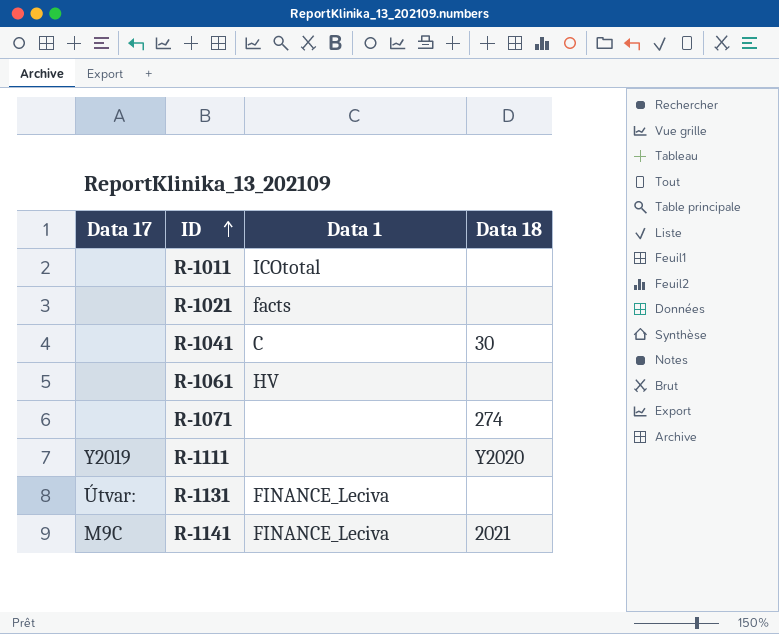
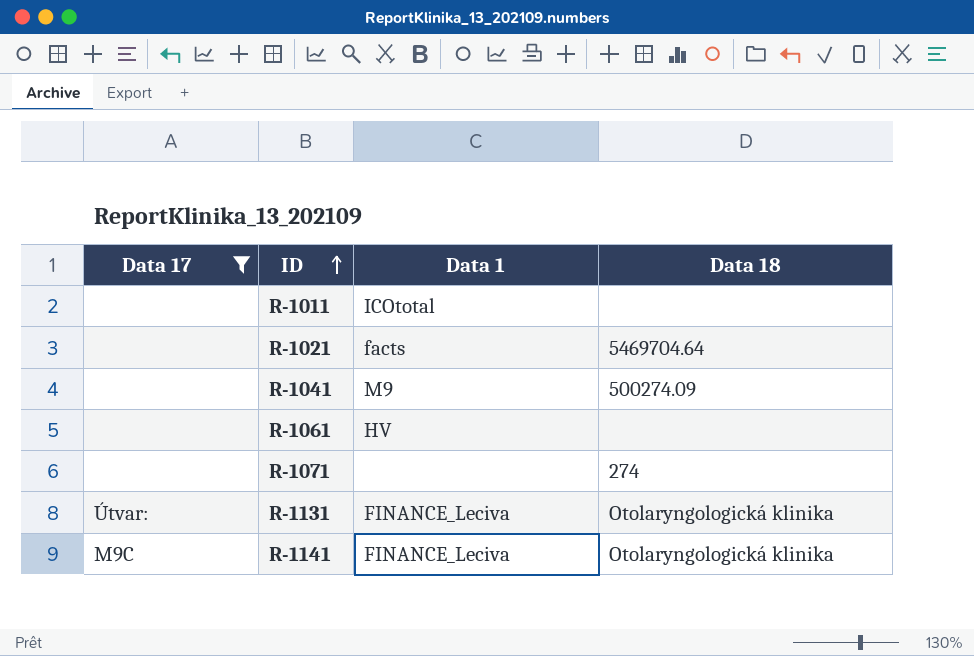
filter: none -> Data 17 != Y2019
R-1021 | Data 18: none -> 5469704.64
R-1041 | Data 1: C -> M9
R-1041 | Data 18: 30 -> 500274.09
R-1131 | Data 18: none -> Otolaryngologická klinika
R-1141 | Data 18: 2021 -> Otolaryngologická klinika

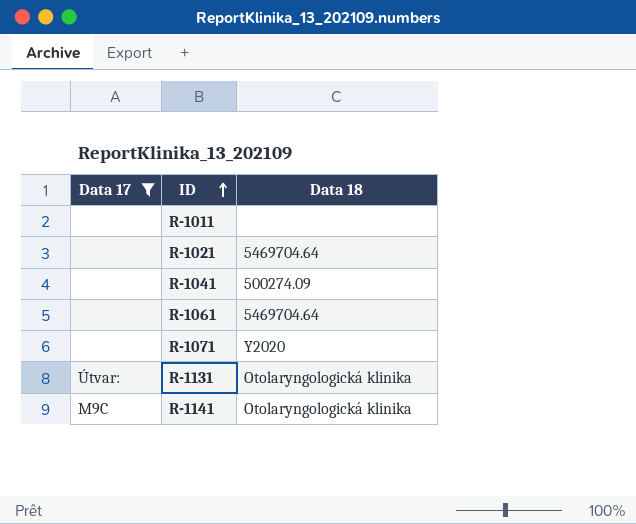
column Data 1 | position: 3 -> none
R-1061 | Data 18: none -> 5469704.64
R-1071 | Data 18: 274 -> Y2020

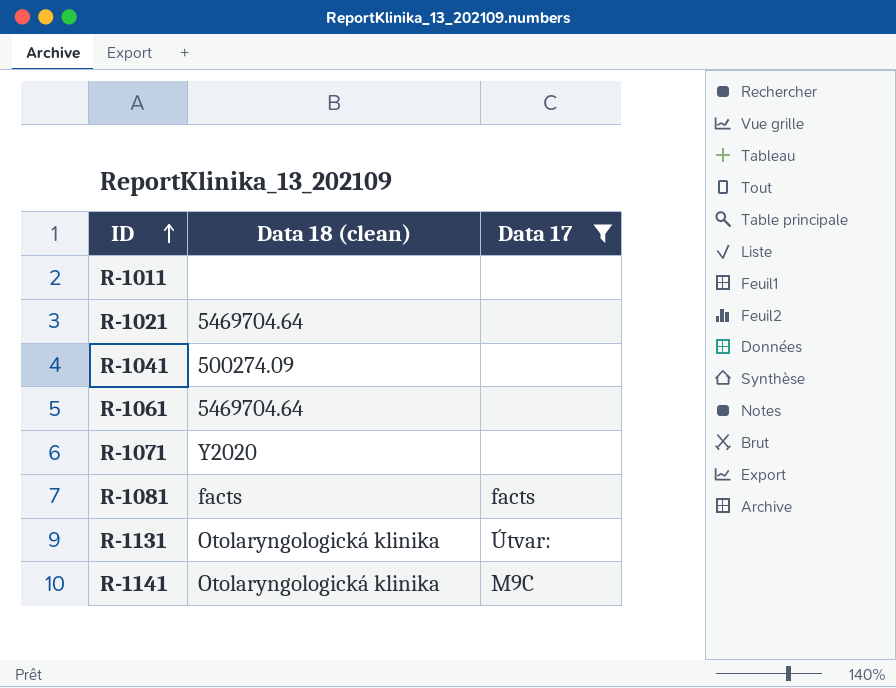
column name: Data 18 -> Data 18 (clean)
column Data 17 | position: 1 -> 3
row R-1081: none -> facts | facts

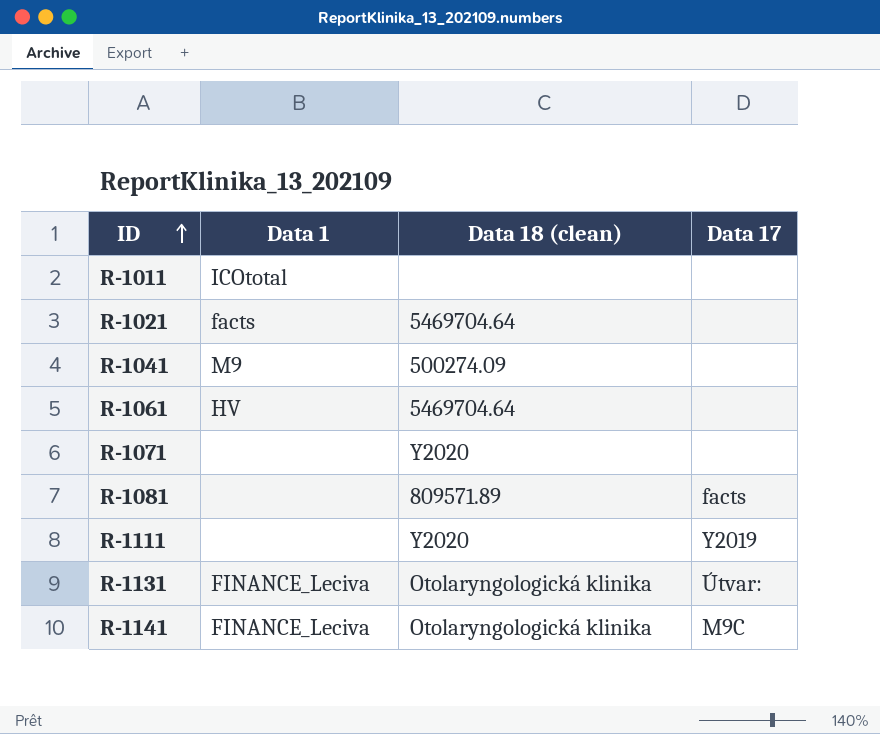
filter: Data 17 != Y2019 -> none
column Data 1 | position: none -> 2
R-1081 | Data 18 (clean): facts -> 809571.89

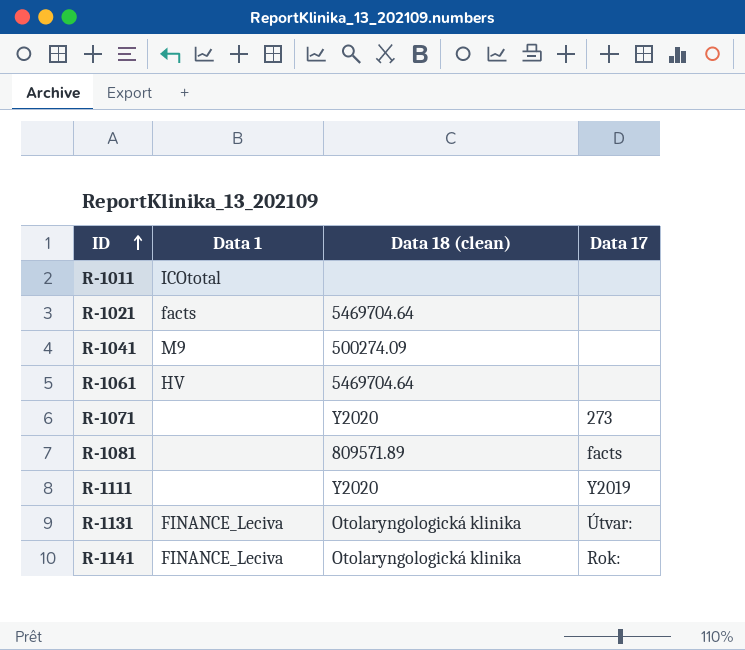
R-1071 | Data 17: none -> 273
R-1141 | Data 17: M9C -> Rok:

